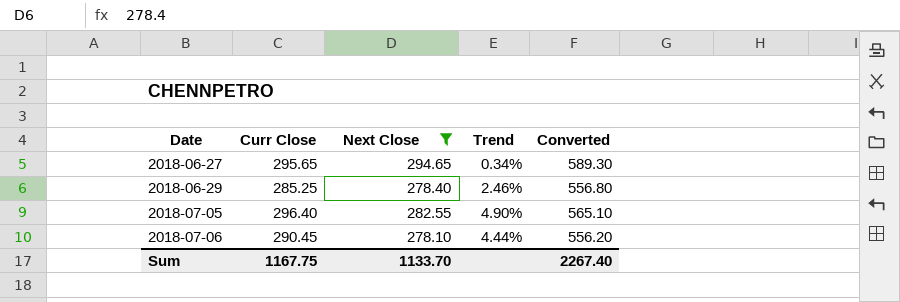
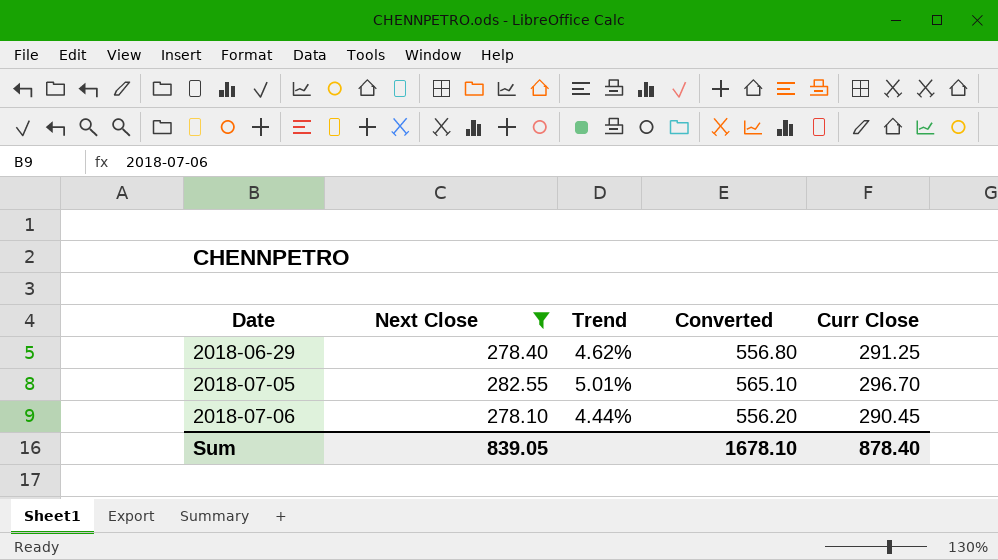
column Curr Close | position: 2 -> 5
row 2018-06-27: 295.65 | 294.65 | 0.34% | 589.30 -> none
2018-06-29 | Trend: 2.46% -> 4.62%
2018-06-29 | Curr Close: 285.25 -> 291.25
2018-07-05 | Trend: 4.90% -> 5.01%
2018-07-05 | Curr Close: 296.40 -> 296.70
Sum | Next Close: 1133.70 -> 839.05
Sum | Converted: 2267.40 -> 1678.10
Sum | Curr Close: 1167.75 -> 878.40

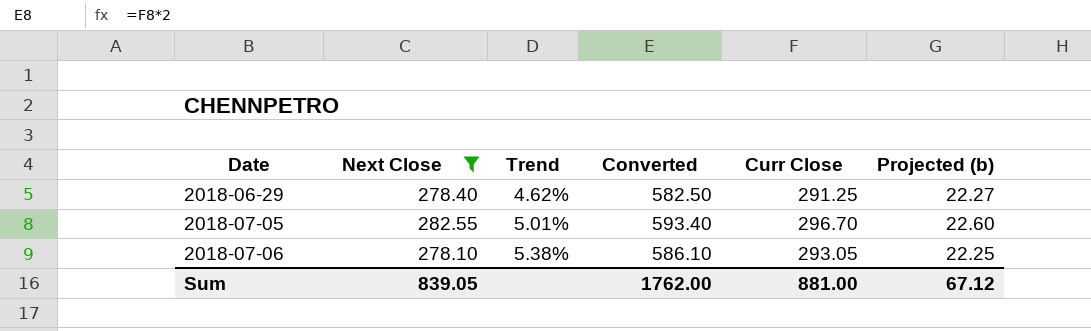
column Converted | formula: [Next Close] * 2 -> [Curr Close] * 2
column Projected (b) | formula: none -> [Next Close] * 0.08
2018-07-06 | Trend: 4.44% -> 5.38%
2018-07-06 | Curr Close: 290.45 -> 293.05
Sum | Converted: 1678.10 -> 1762.00
Sum | Curr Close: 878.40 -> 881.00

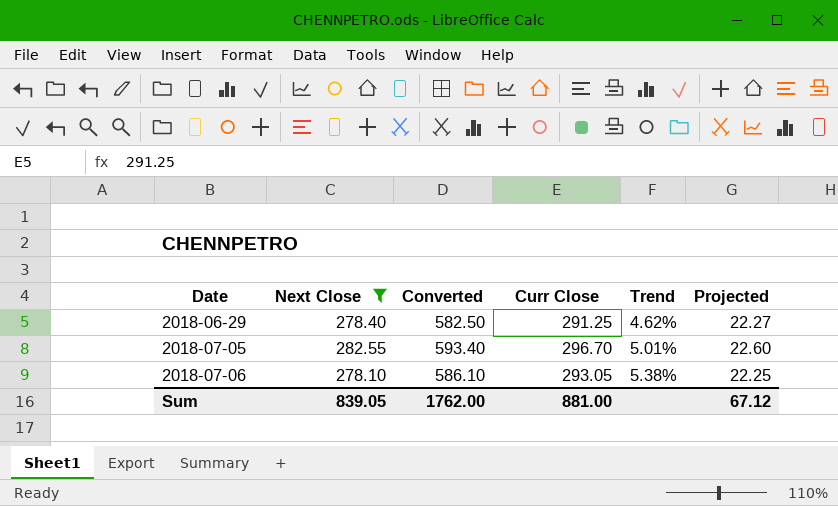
column Trend | position: 3 -> 5
column name: Projected (b) -> Projected

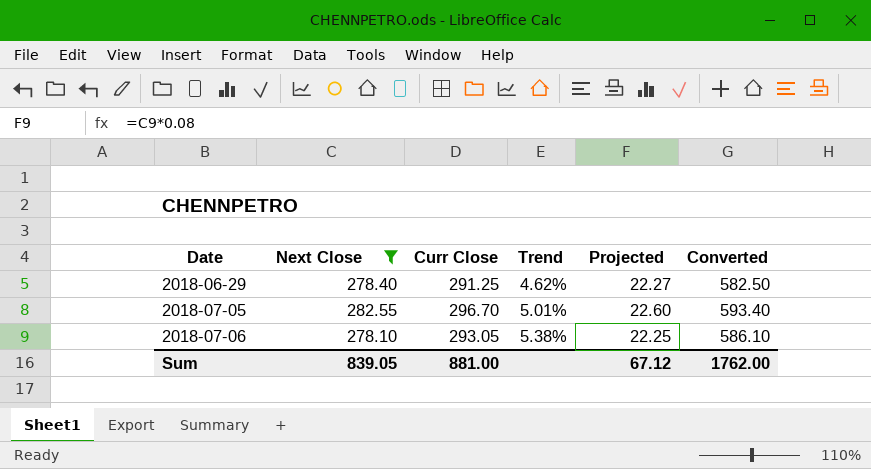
column Converted | position: 3 -> 6

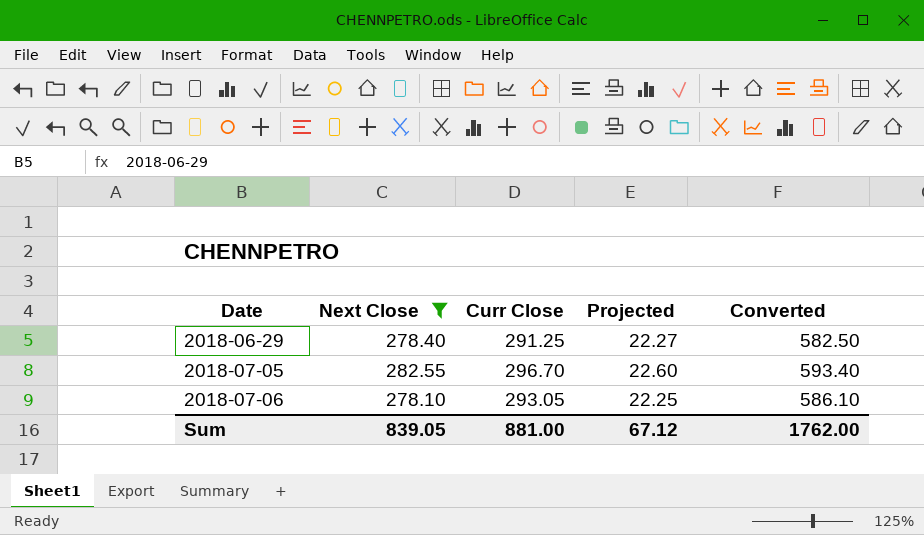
column Trend | formula: ([Curr Close] - [Next Close]) / [Next Close] -> none

